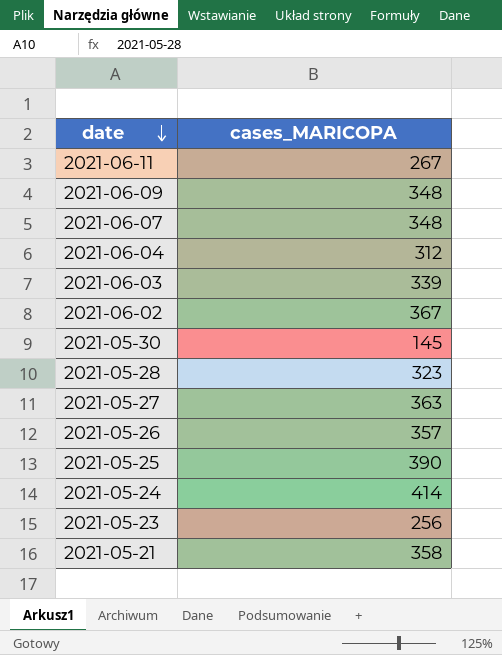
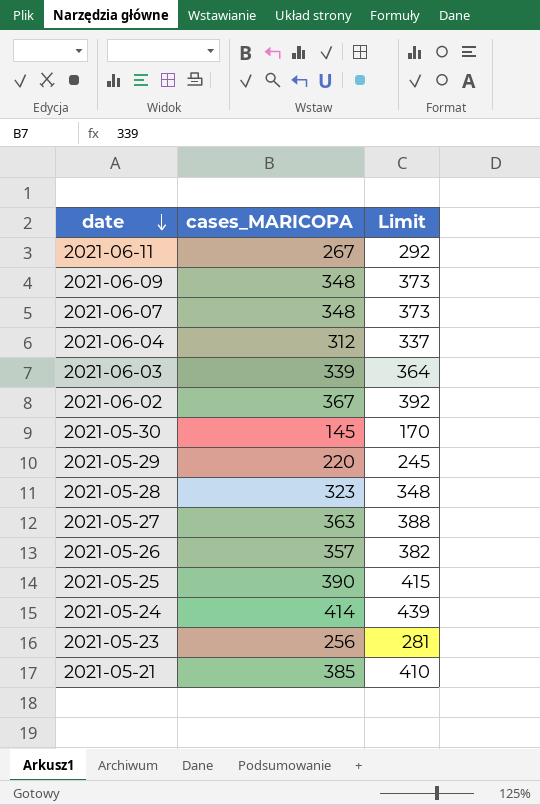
column Limit | formula: none -> [cases_MARICOPA] + 25
row 2021-05-29: none -> 220 | 245
2021-05-21 | cases_MARICOPA: 358 -> 385

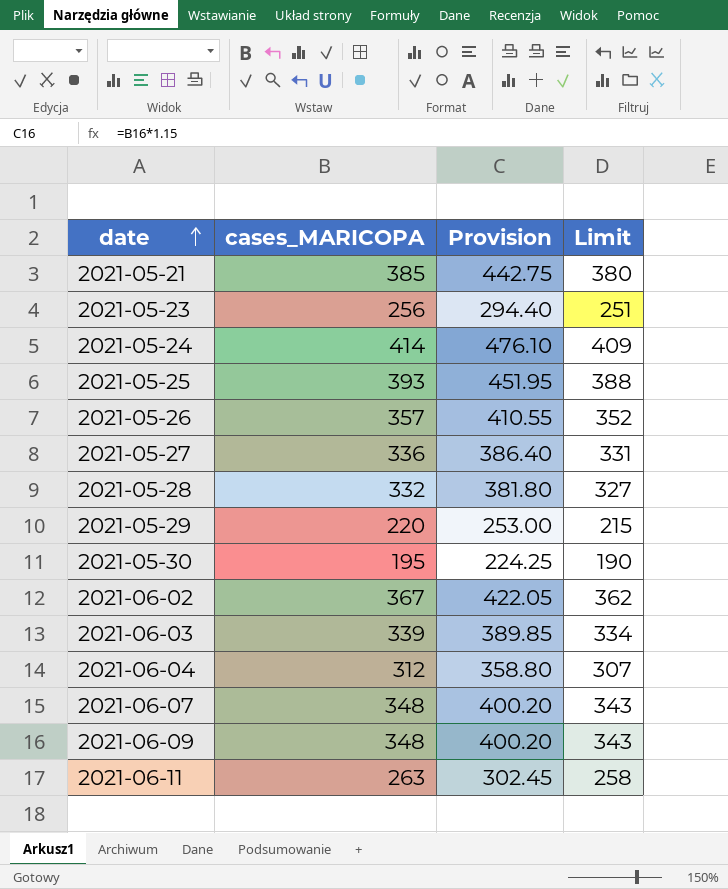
row order: date descending -> date ascending
column Provision | formula: none -> [cases_MARICOPA] * 1.15
column Limit | formula: [cases_MARICOPA] + 25 -> [cases_MARICOPA] - 5
2021-05-25 | cases_MARICOPA: 390 -> 393
2021-05-27 | cases_MARICOPA: 363 -> 336
2021-05-28 | cases_MARICOPA: 323 -> 332
2021-05-30 | cases_MARICOPA: 145 -> 195
2021-06-11 | cases_MARICOPA: 267 -> 263

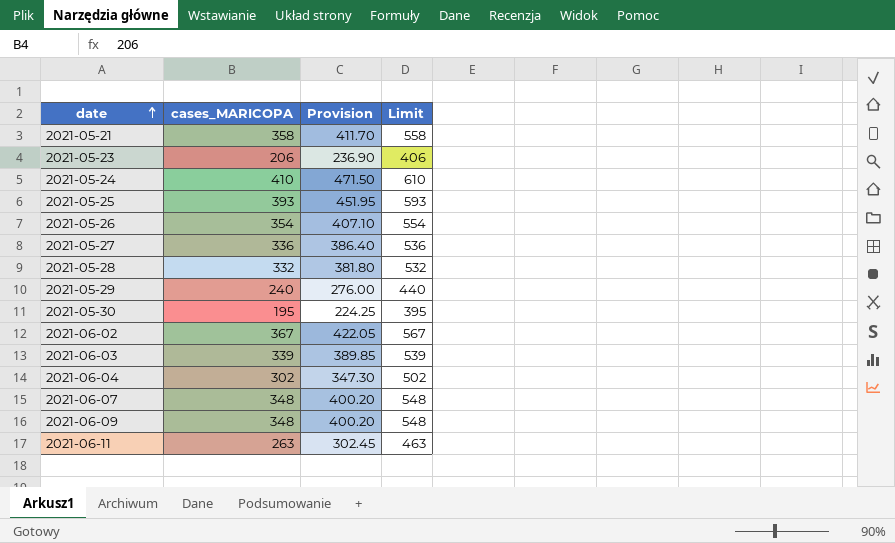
column Limit | formula: [cases_MARICOPA] - 5 -> [cases_MARICOPA] + 200
2021-05-21 | cases_MARICOPA: 385 -> 358
2021-05-21 | Provision: 442.75 -> 411.70
2021-05-23 | cases_MARICOPA: 256 -> 206
2021-05-23 | Provision: 294.40 -> 236.90
2021-05-24 | cases_MARICOPA: 414 -> 410
2021-05-24 | Provision: 476.10 -> 471.50
2021-05-26 | cases_MARICOPA: 357 -> 354
2021-05-26 | Provision: 410.55 -> 407.10
2021-05-29 | cases_MARICOPA: 220 -> 240
2021-05-29 | Provision: 253.00 -> 276.00
2021-06-04 | cases_MARICOPA: 312 -> 302
2021-06-04 | Provision: 358.80 -> 347.30

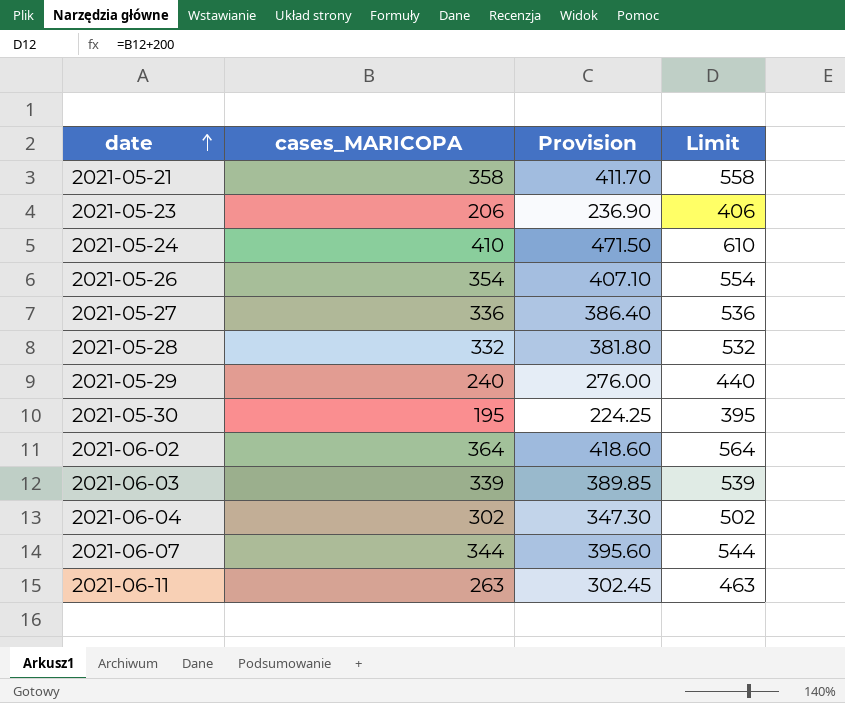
row 2021-05-25: 393 | 451.95 | 593 -> none
row 2021-06-09: 348 | 400.20 | 548 -> none
2021-06-02 | cases_MARICOPA: 367 -> 364
2021-06-02 | Provision: 422.05 -> 418.60
2021-06-02 | Limit: 567 -> 564
2021-06-07 | cases_MARICOPA: 348 -> 344
2021-06-07 | Provision: 400.20 -> 395.60
2021-06-07 | Limit: 548 -> 544

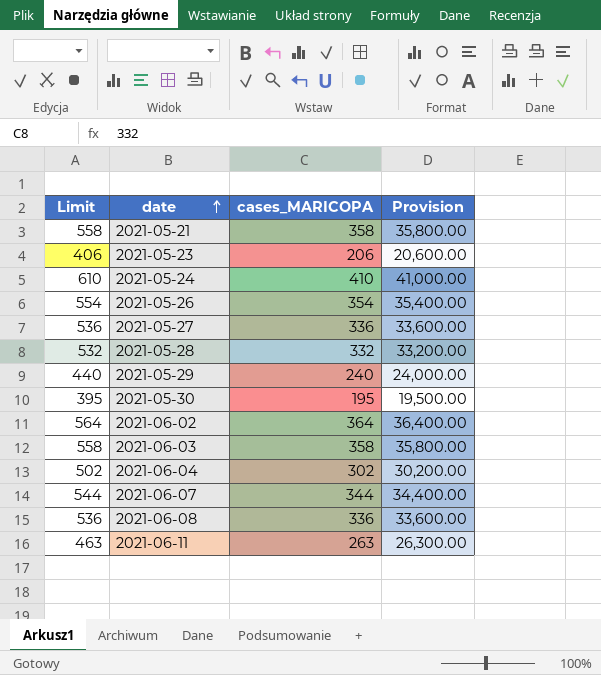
column Limit | position: 4 -> 1
column Provision | formula: [cases_MARICOPA] * 1.15 -> [cases_MARICOPA] * 100
2021-06-03 | Limit: 539 -> 558
2021-06-03 | cases_MARICOPA: 339 -> 358
row 2021-06-08: none -> 536 | 336 | 33,600.00

